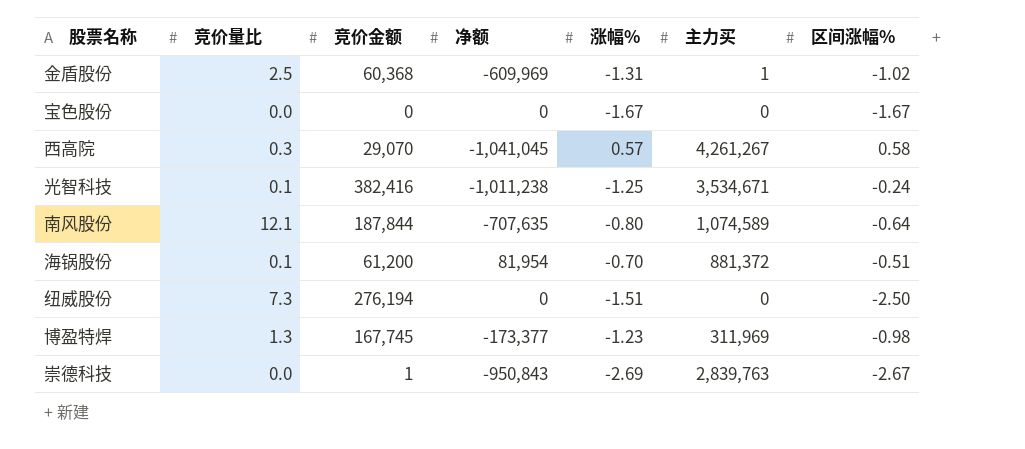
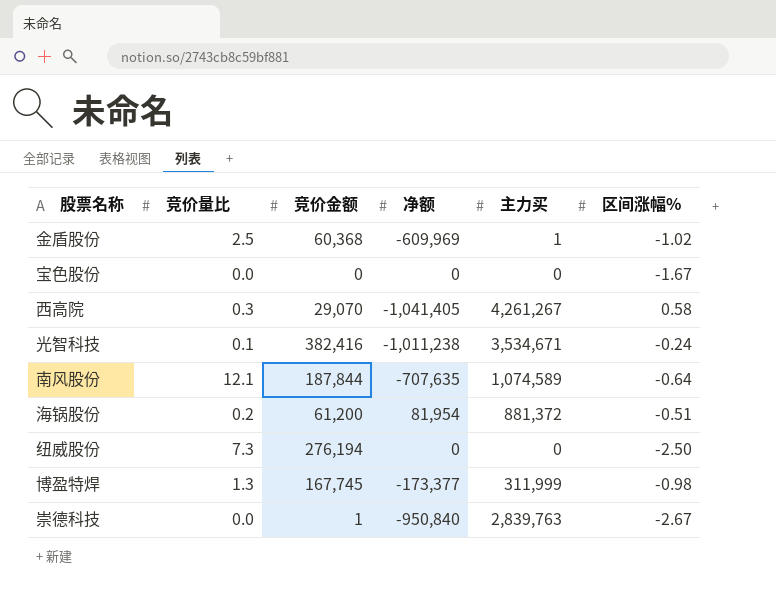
column 涨幅% | position: 5 -> none
西高院 | 净额: -1,041,045 -> -1,041,405
海锅股份 | 竞价量比: 0.1 -> 0.2
博盈特焊 | 主力买: 311,969 -> 311,999
崇德科技 | 净额: -950,843 -> -950,840

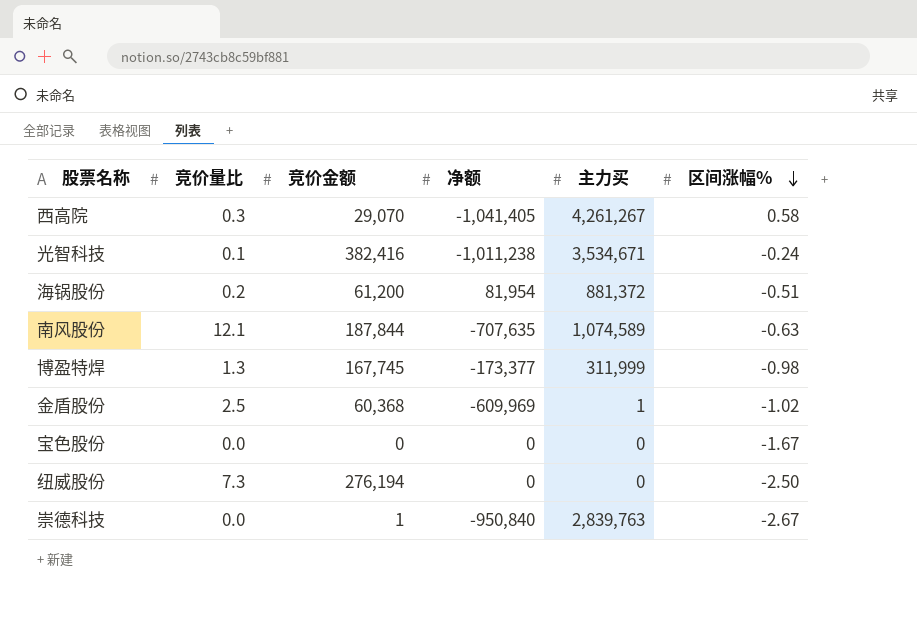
row order: none -> 区间涨幅% descending
南风股份 | 区间涨幅%: -0.64 -> -0.63

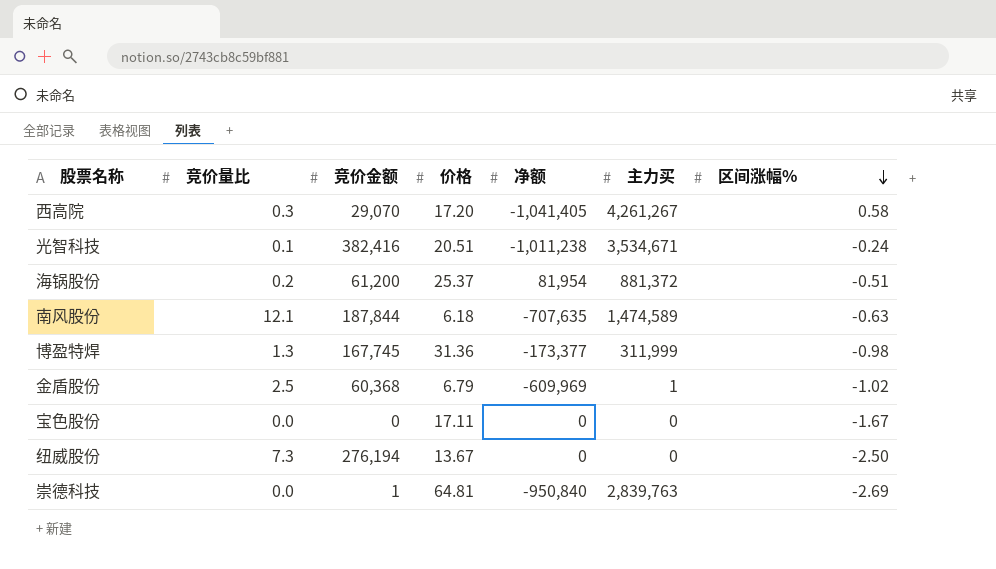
column 价格 | position: none -> 4
南风股份 | 主力买: 1,074,589 -> 1,474,589
崇德科技 | 区间涨幅%: -2.67 -> -2.69

